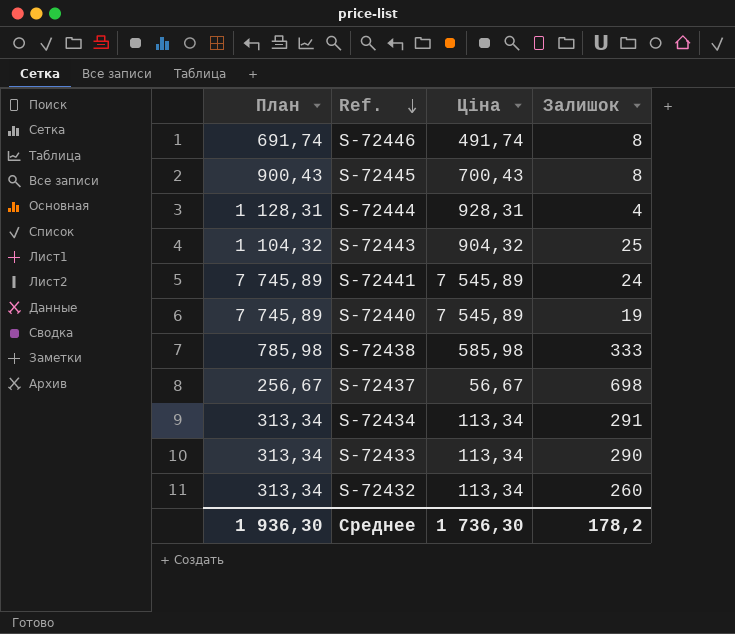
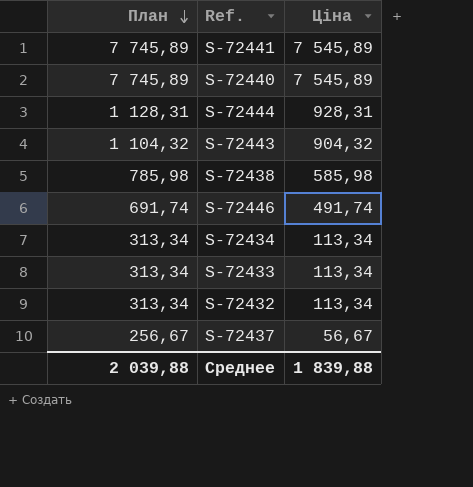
row order: Ref. descending -> План descending
column Залишок | position: 4 -> none
row S-72445: 900,43 | 700,43 | 8 -> none
Среднее | План: 1 936,30 -> 2 039,88
Среднее | Ціна: 1 736,30 -> 1 839,88

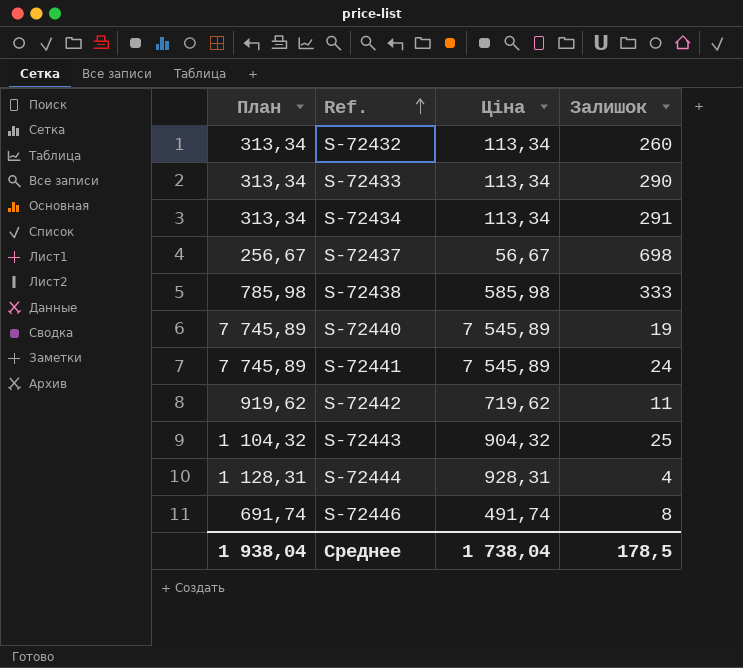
row order: План descending -> Ref. ascending
column Залишок | position: none -> 4
row S-72442: none -> 919,62 | 719,62 | 11
Среднее | План: 2 039,88 -> 1 938,04
Среднее | Ціна: 1 839,88 -> 1 738,04

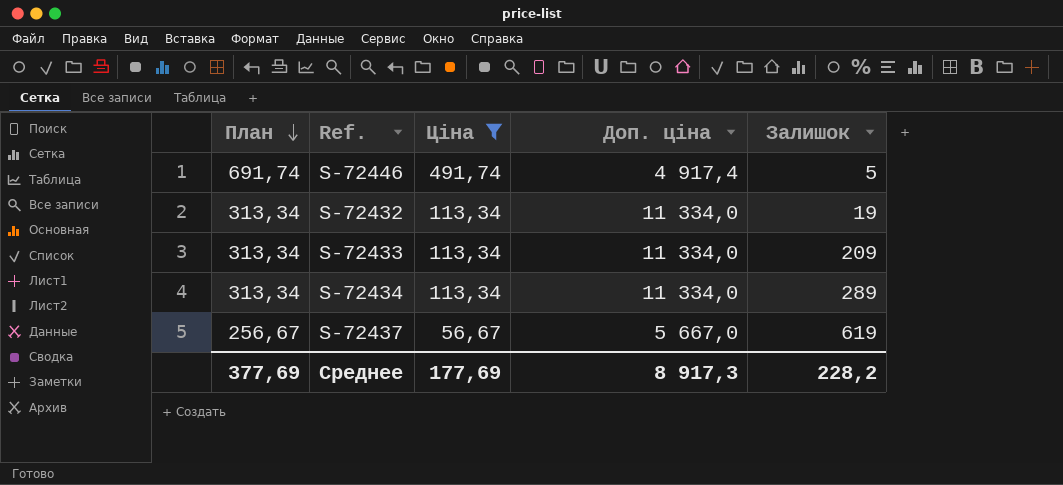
filter: none -> Ціна <= 491,74
row order: Ref. ascending -> План descending
column Доп. ціна | position: none -> 4
S-72446 | Залишок: 8 -> 5
S-72432 | Залишок: 260 -> 19
S-72433 | Залишок: 290 -> 209
S-72434 | Залишок: 291 -> 289
S-72437 | Залишок: 698 -> 619
Среднее | План: 1 938,04 -> 377,69
Среднее | Ціна: 1 738,04 -> 177,69
Среднее | Залишок: 178,5 -> 228,2

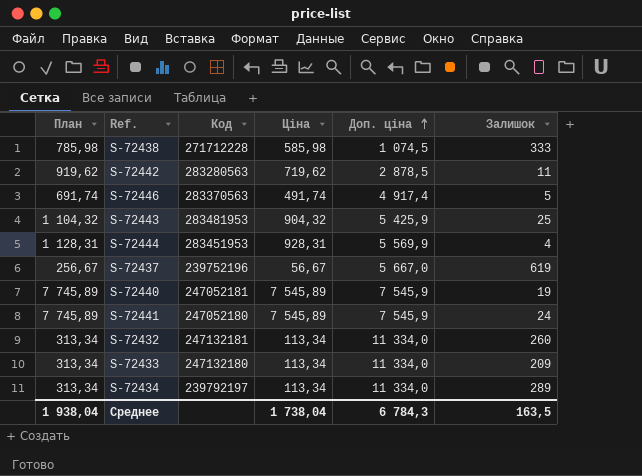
filter: Ціна <= 491,74 -> none
row order: План descending -> Доп. ціна ascending
column Код | position: none -> 3
S-72432 | Залишок: 19 -> 260
Среднее | План: 377,69 -> 1 938,04
Среднее | Ціна: 177,69 -> 1 738,04
Среднее | Доп. ціна: 8 917,3 -> 6 784,3
Среднее | Залишок: 228,2 -> 163,5

